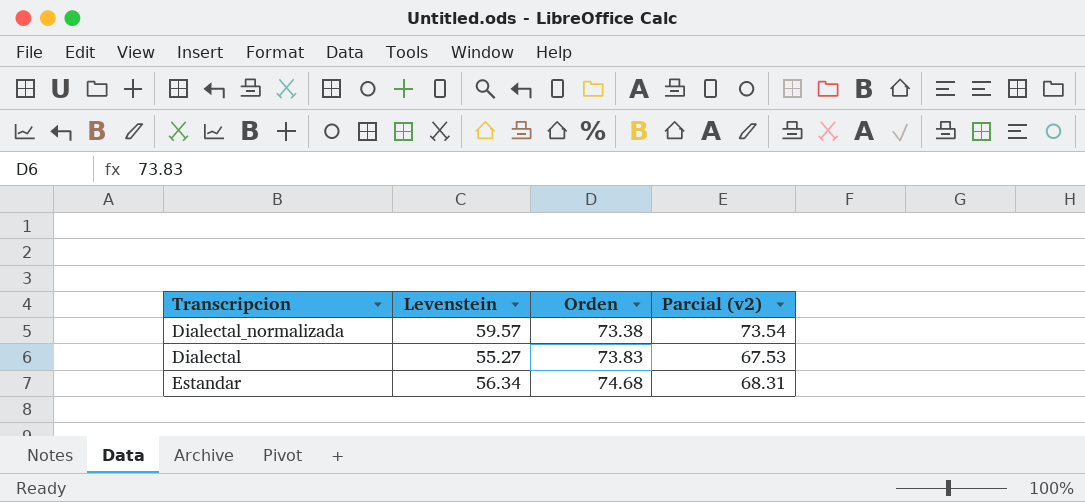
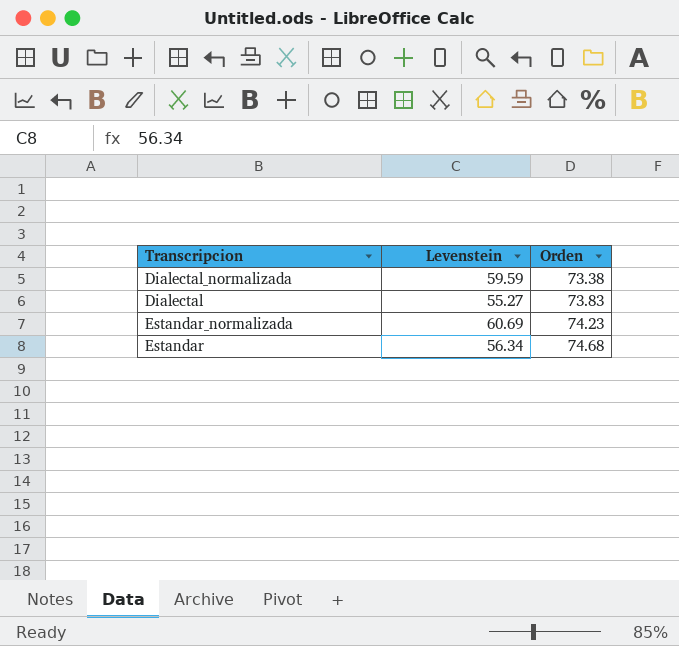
column Parcial (v2) | position: 4 -> none
Dialectal_normalizada | Levenstein: 59.57 -> 59.59
row Estandar_normalizada: none -> 60.69 | 74.23

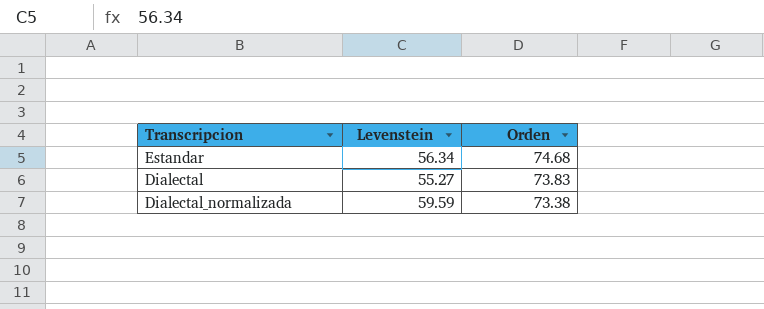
row order: Orden ascending -> Orden descending
row Estandar_normalizada: 60.69 | 74.23 -> none

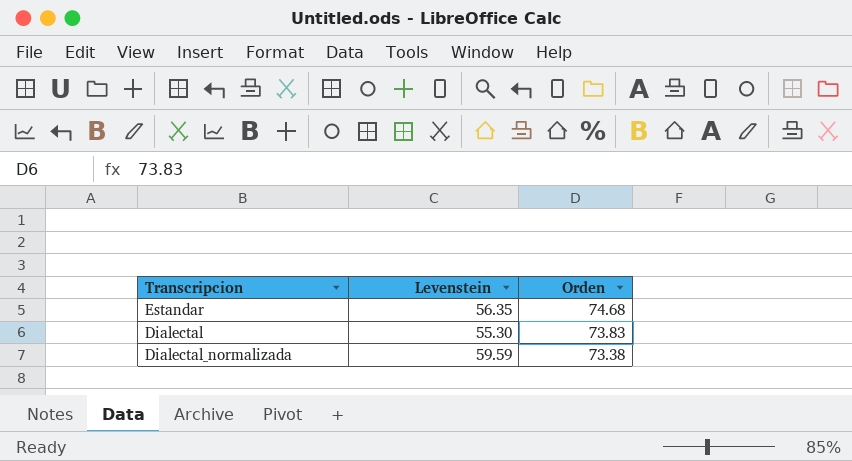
Estandar | Levenstein: 56.34 -> 56.35
Dialectal | Levenstein: 55.27 -> 55.30

